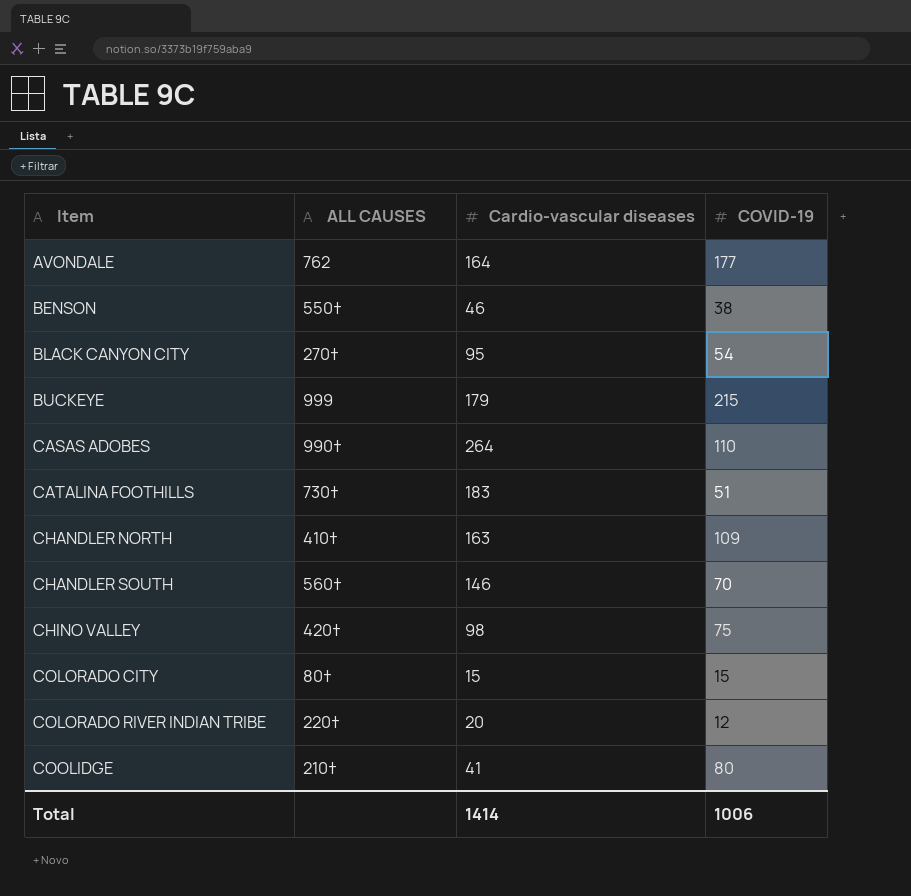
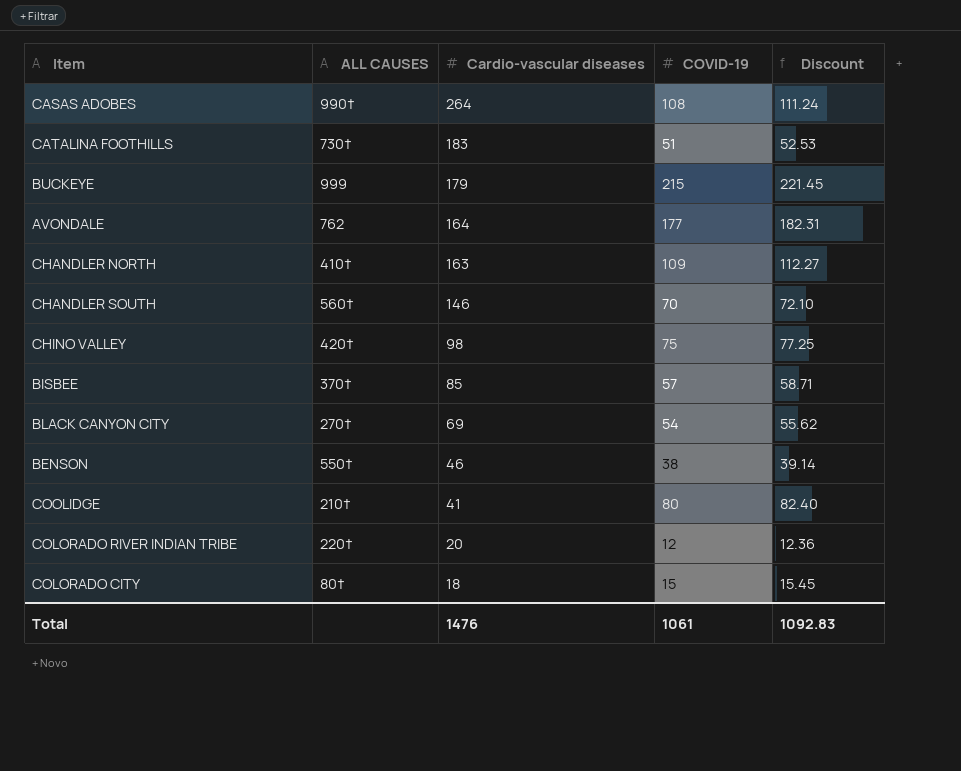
row order: Item ascending -> Cardio-vascular diseases descending
column Discount | formula: none -> [COVID-19] * 1.03
CASAS ADOBES | COVID-19: 110 -> 108
row BISBEE: none -> 370† | 85 | 57 | 58.71
BLACK CANYON CITY | Cardio-vascular diseases: 95 -> 69
COLORADO CITY | Cardio-vascular diseases: 15 -> 18
Total | Cardio-vascular diseases: 1414 -> 1476
Total | COVID-19: 1006 -> 1061

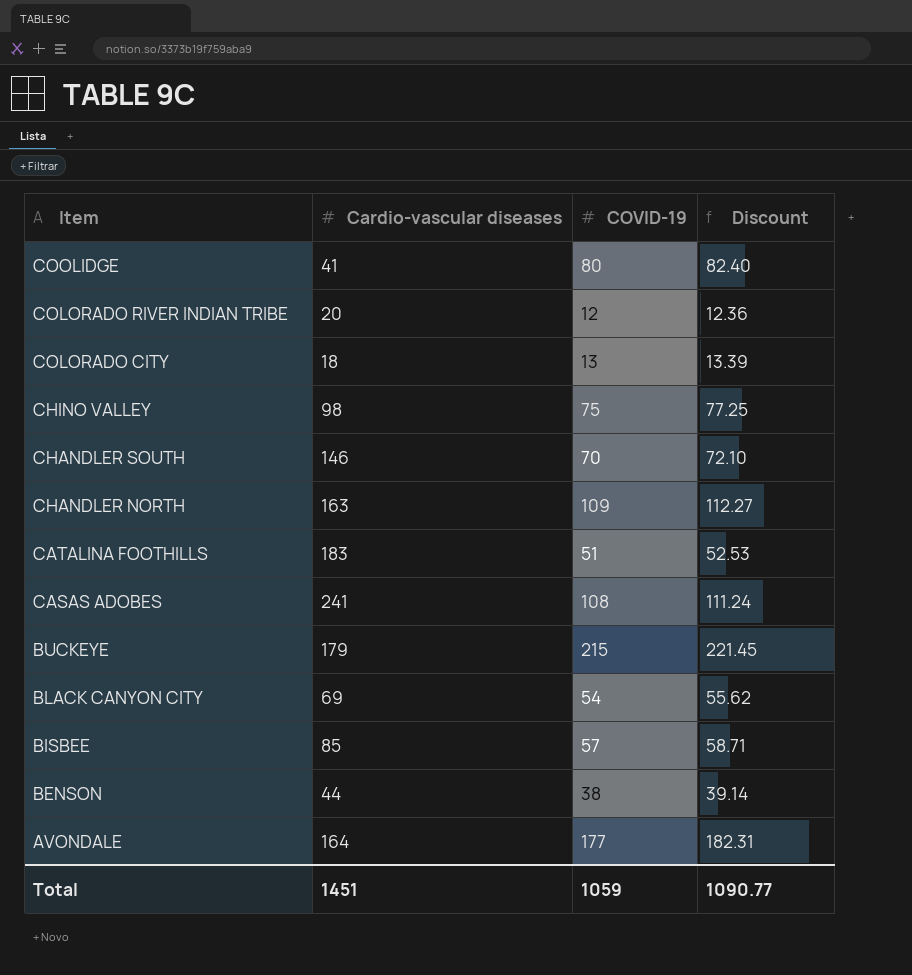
row order: Cardio-vascular diseases descending -> Item descending
column ALL CAUSES | position: 2 -> none
COLORADO CITY | COVID-19: 15 -> 13
COLORADO CITY | Discount: 15.45 -> 13.39
CASAS ADOBES | Cardio-vascular diseases: 264 -> 241
BENSON | Cardio-vascular diseases: 46 -> 44
Total | Cardio-vascular diseases: 1476 -> 1451
Total | COVID-19: 1061 -> 1059
Total | Discount: 1092.83 -> 1090.77

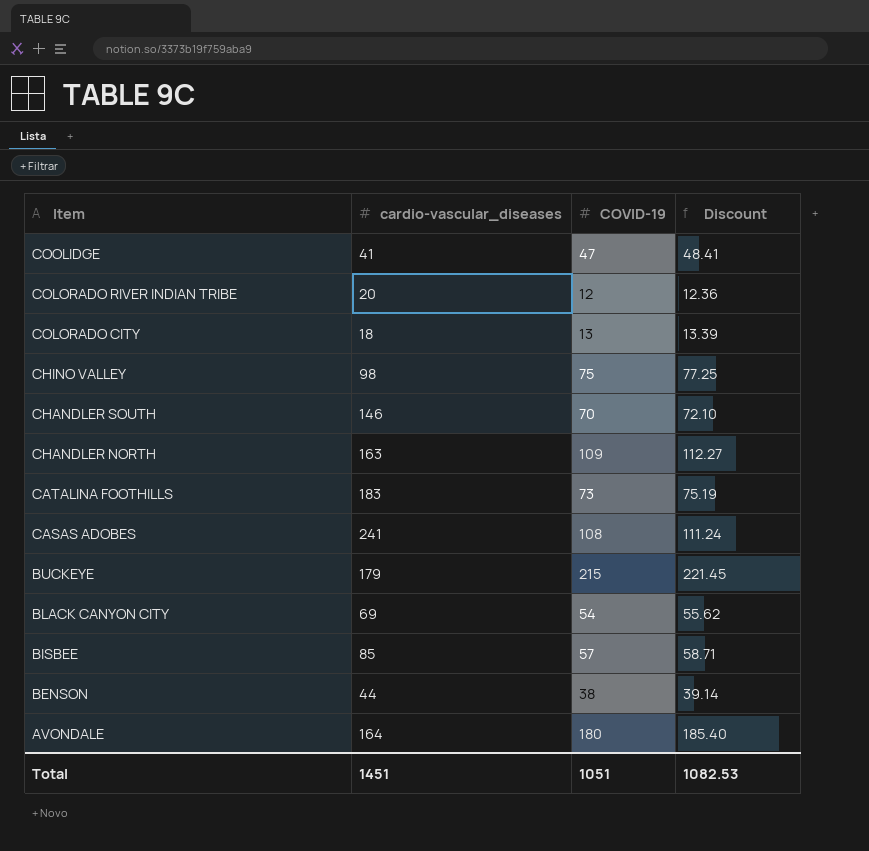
column name: Cardio-vascular diseases -> cardio-vascular_diseases
COOLIDGE | COVID-19: 80 -> 47
COOLIDGE | Discount: 82.40 -> 48.41
CATALINA FOOTHILLS | COVID-19: 51 -> 73
CATALINA FOOTHILLS | Discount: 52.53 -> 75.19
AVONDALE | COVID-19: 177 -> 180
AVONDALE | Discount: 182.31 -> 185.40
Total | COVID-19: 1059 -> 1051
Total | Discount: 1090.77 -> 1082.53

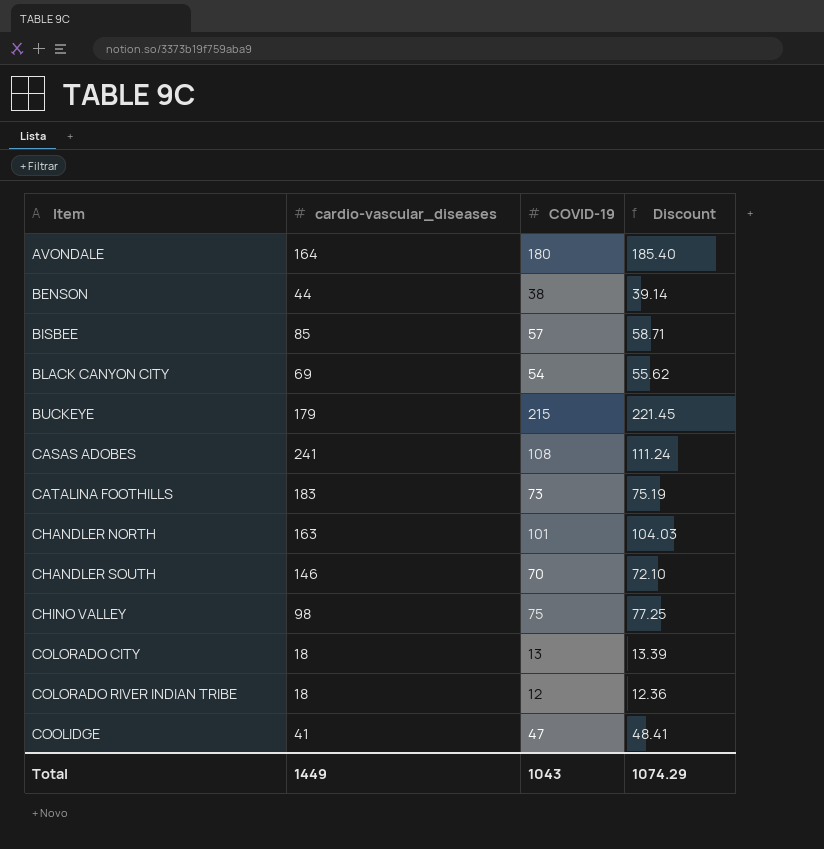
row order: Item descending -> Item ascending
CHANDLER NORTH | COVID-19: 109 -> 101
CHANDLER NORTH | Discount: 112.27 -> 104.03
COLORADO RIVER INDIAN TRIBE | cardio-vascular_diseases: 20 -> 18
Total | cardio-vascular_diseases: 1451 -> 1449
Total | COVID-19: 1051 -> 1043
Total | Discount: 1082.53 -> 1074.29

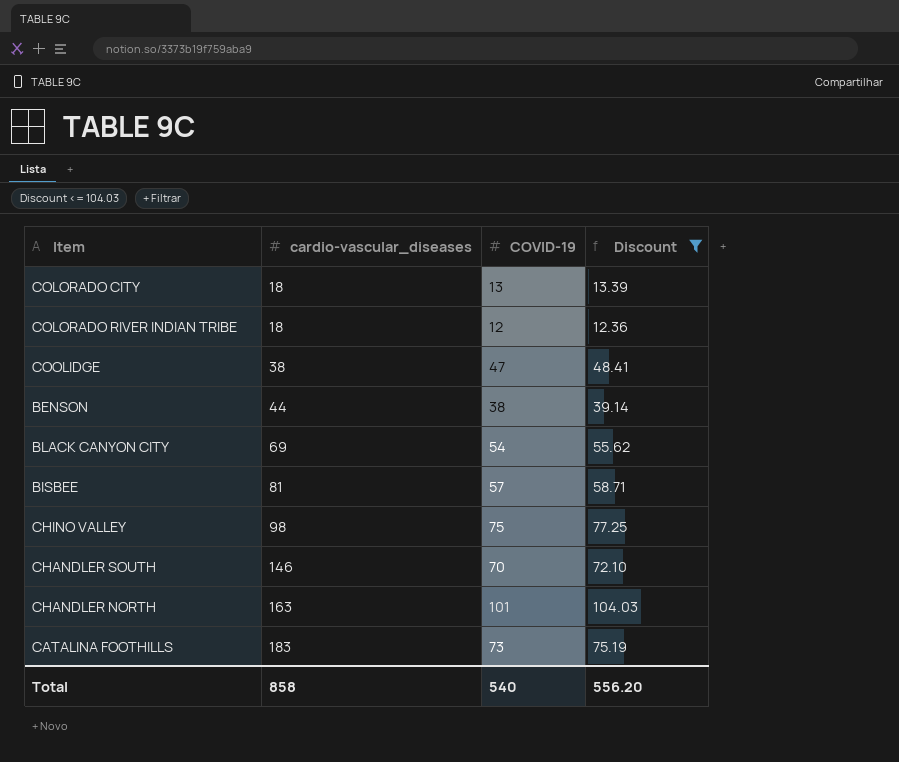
filter: none -> Discount <= 104.03
row order: Item ascending -> cardio-vascular_diseases ascending
COOLIDGE | cardio-vascular_diseases: 41 -> 38
BISBEE | cardio-vascular_diseases: 85 -> 81
Total | cardio-vascular_diseases: 1449 -> 858
Total | COVID-19: 1043 -> 540
Total | Discount: 1074.29 -> 556.20

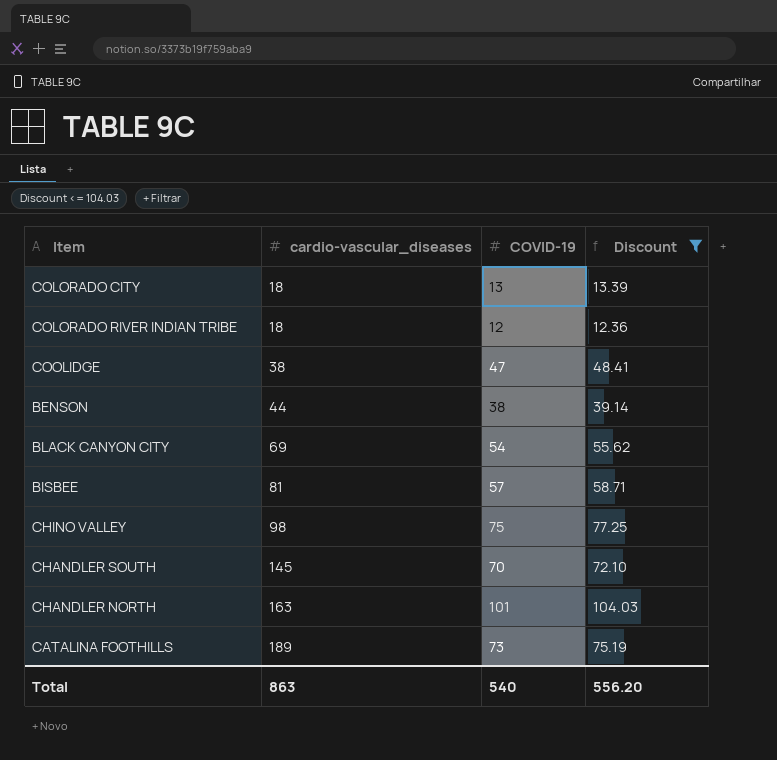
CHANDLER SOUTH | cardio-vascular_diseases: 146 -> 145
CATALINA FOOTHILLS | cardio-vascular_diseases: 183 -> 189
Total | cardio-vascular_diseases: 858 -> 863

